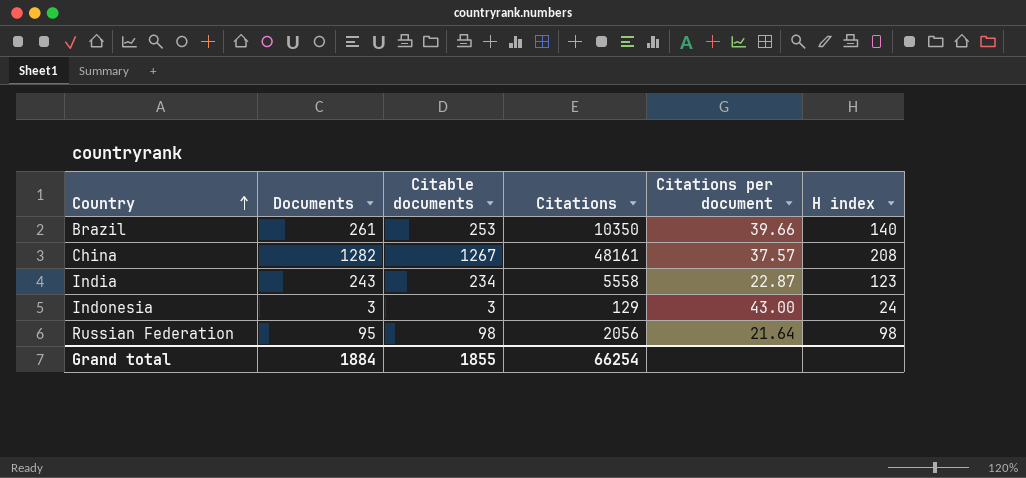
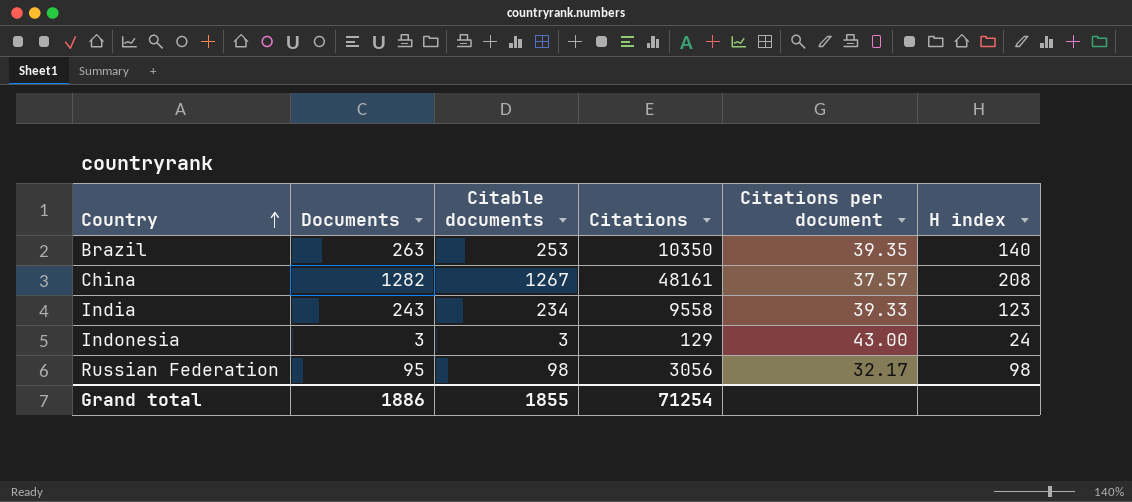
Brazil | Documents: 261 -> 263
Brazil | Citations per document: 39.66 -> 39.35
India | Citations: 5558 -> 9558
India | Citations per document: 22.87 -> 39.33
Russian Federation | Citations: 2056 -> 3056
Russian Federation | Citations per document: 21.64 -> 32.17
Grand total | Documents: 1884 -> 1886
Grand total | Citations: 66254 -> 71254

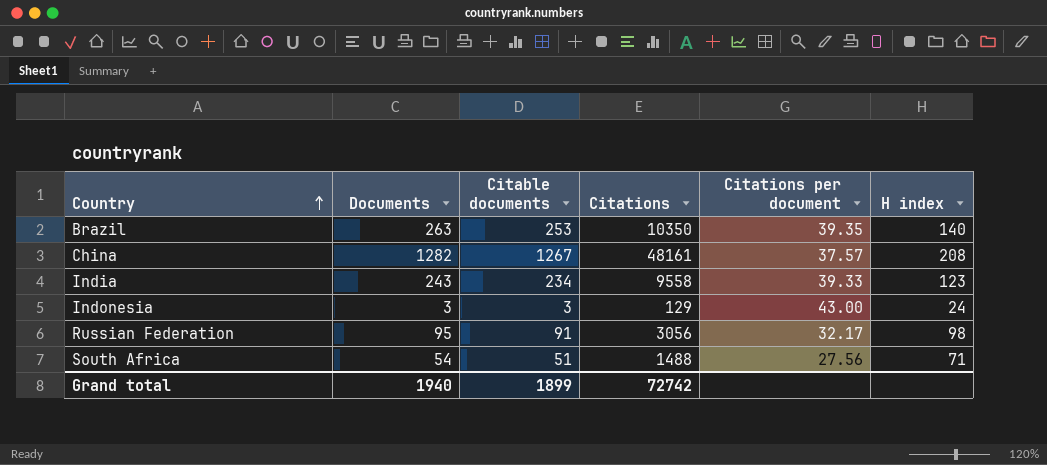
Russian Federation | Citable documents: 98 -> 91
row South Africa: none -> 54 | 51 | 1488 | 27.56 | 71
Grand total | Documents: 1886 -> 1940
Grand total | Citable documents: 1855 -> 1899
Grand total | Citations: 71254 -> 72742

